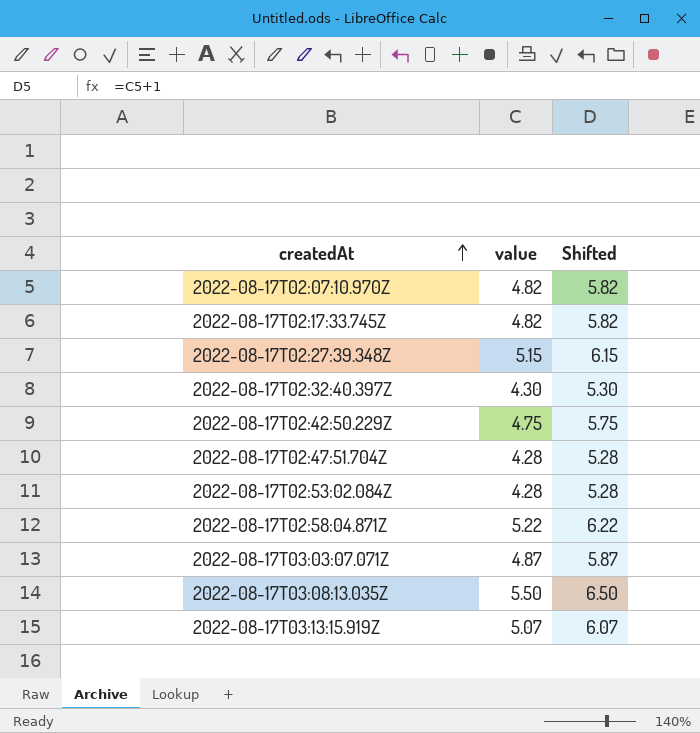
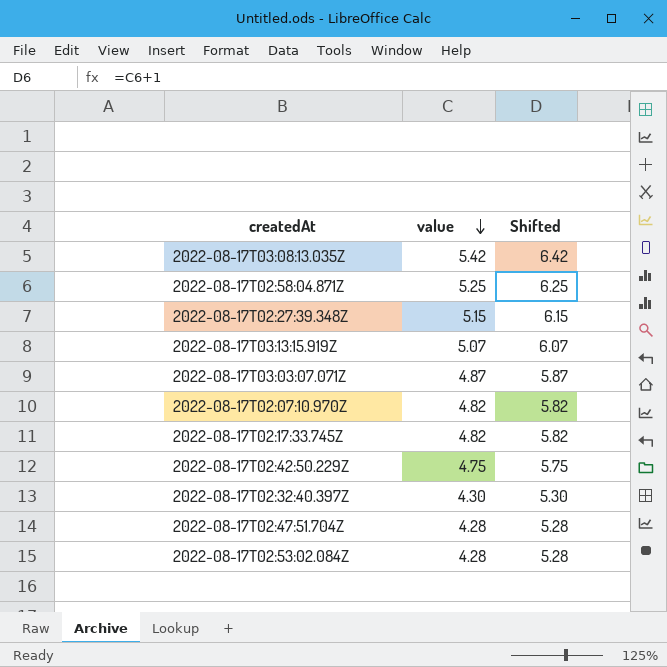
row order: createdAt ascending -> value descending
2022-08-17T03:08:13.035Z | value: 5.50 -> 5.42
2022-08-17T03:08:13.035Z | Shifted: 6.50 -> 6.42
2022-08-17T02:58:04.871Z | value: 5.22 -> 5.25
2022-08-17T02:58:04.871Z | Shifted: 6.22 -> 6.25

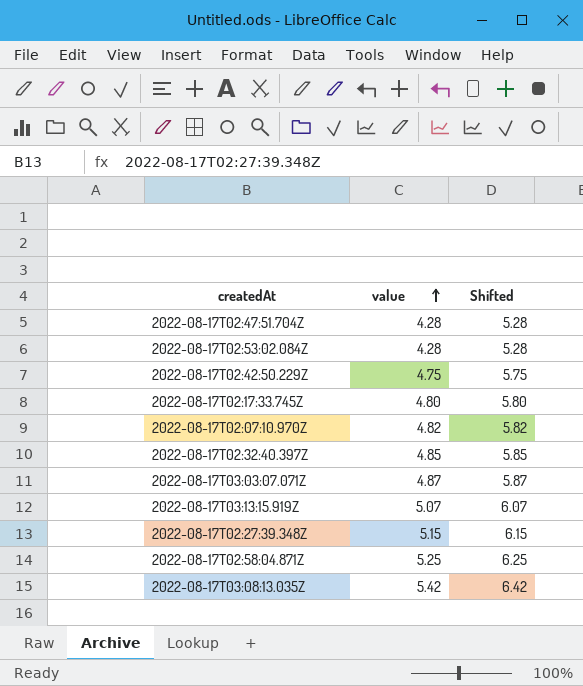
row order: value descending -> value ascending
2022-08-17T02:17:33.745Z | value: 4.82 -> 4.80
2022-08-17T02:17:33.745Z | Shifted: 5.82 -> 5.80
2022-08-17T02:32:40.397Z | value: 4.30 -> 4.85
2022-08-17T02:32:40.397Z | Shifted: 5.30 -> 5.85

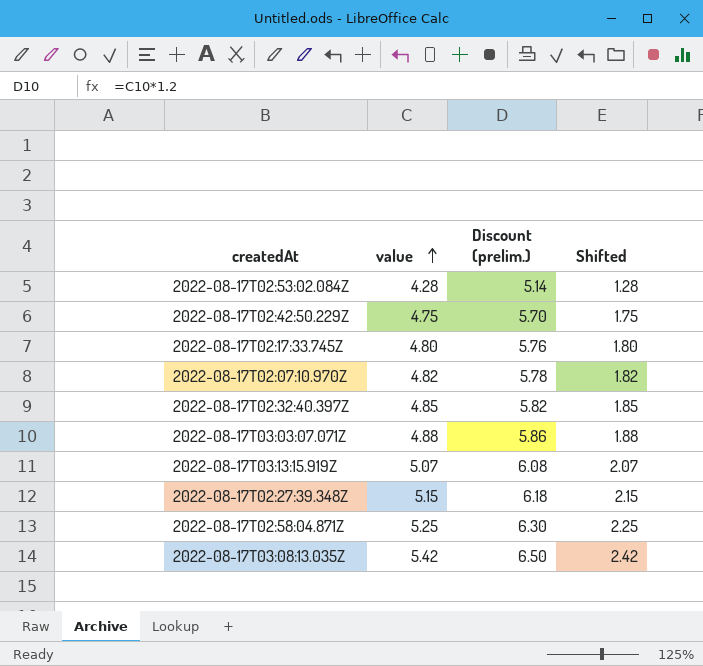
column Discount (prelim.) | formula: none -> [value] * 1.2
column Shifted | formula: [value] + 1 -> [value] - 3
row 2022-08-17T02:47:51.704Z: 4.28 | 5.28 -> none
2022-08-17T03:03:07.071Z | value: 4.87 -> 4.88

